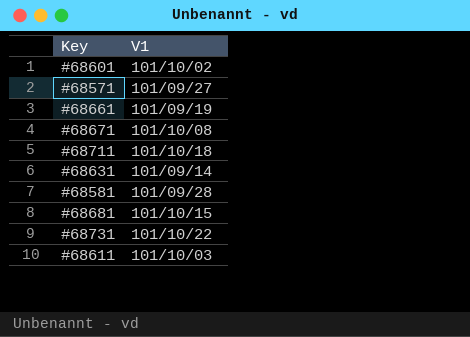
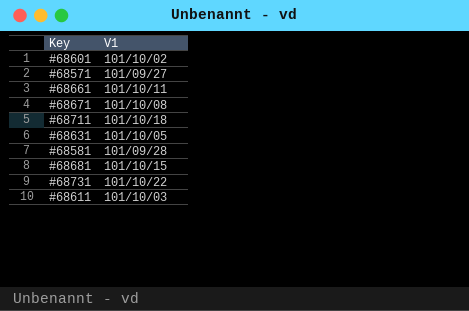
#68661 | V1: 101/09/19 -> 101/10/11
#68631 | V1: 101/09/14 -> 101/10/05

